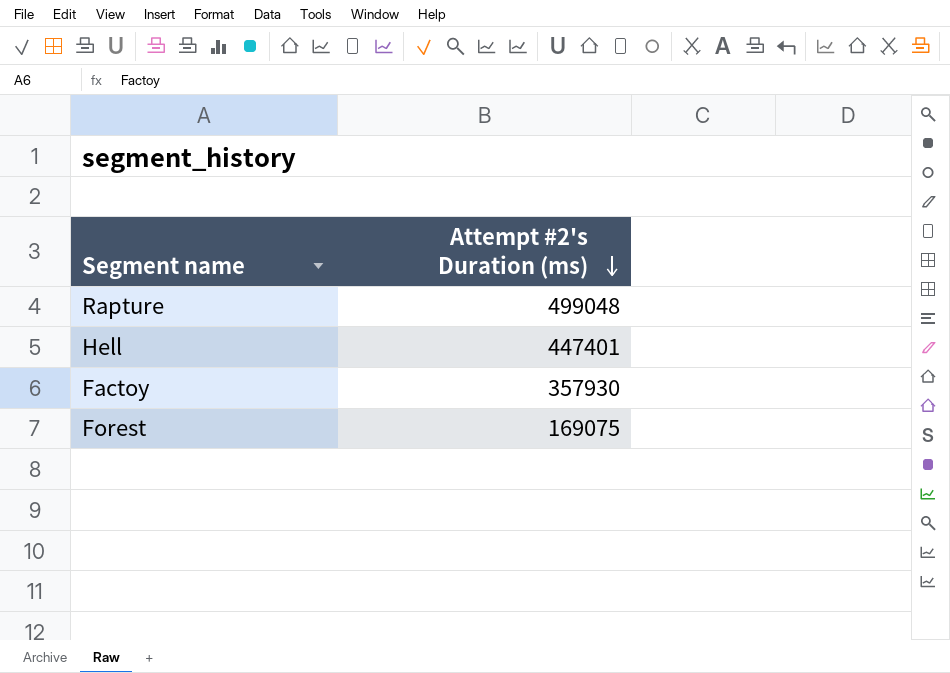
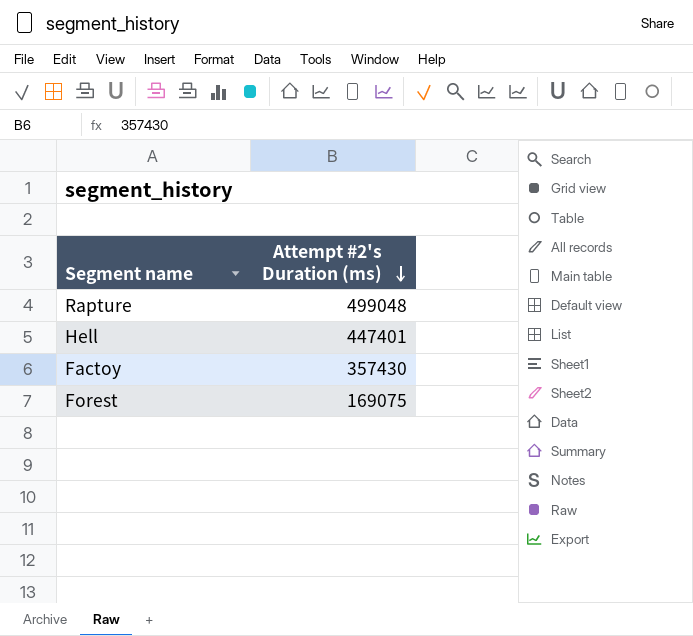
Factoy | Attempt #2's Duration (ms): 357930 -> 357430

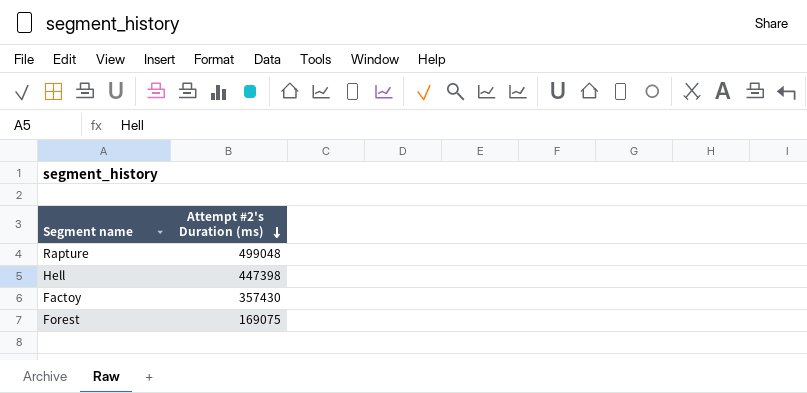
Hell | Attempt #2's Duration (ms): 447401 -> 447398

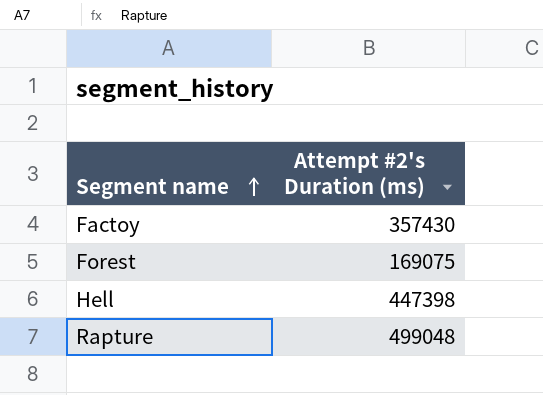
row order: Attempt #2's Duration (ms) descending -> Segment name ascending

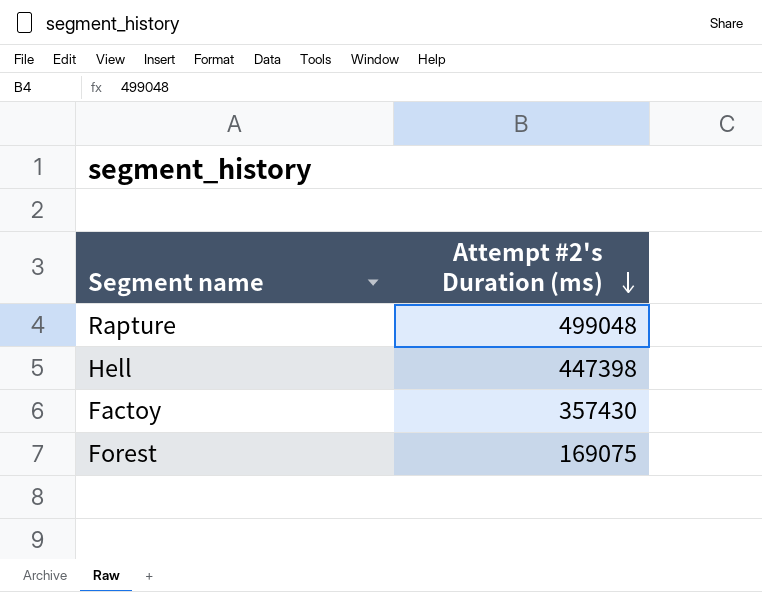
row order: Segment name ascending -> Attempt #2's Duration (ms) descending

